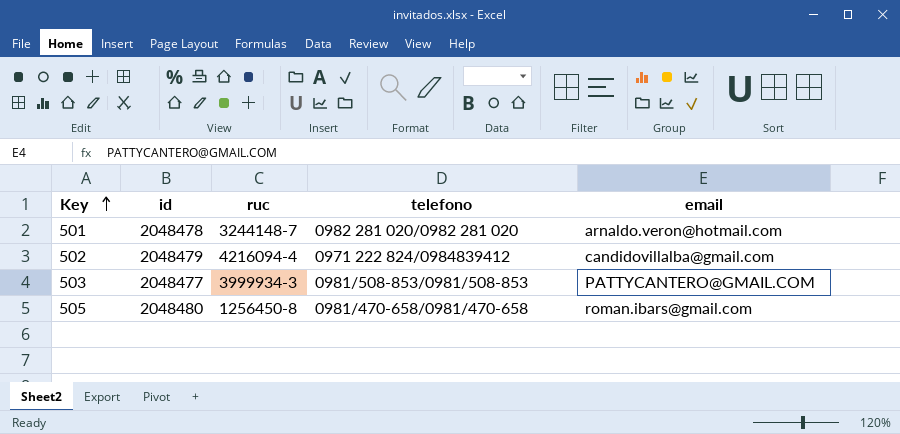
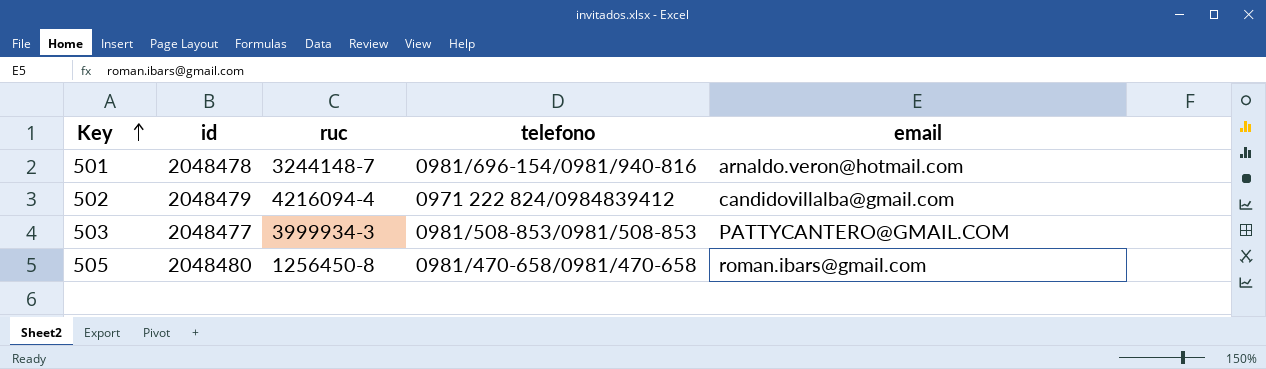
501 | telefono: 0982 281 020/0982 281 020 -> 0981/696-154/0981/940-816

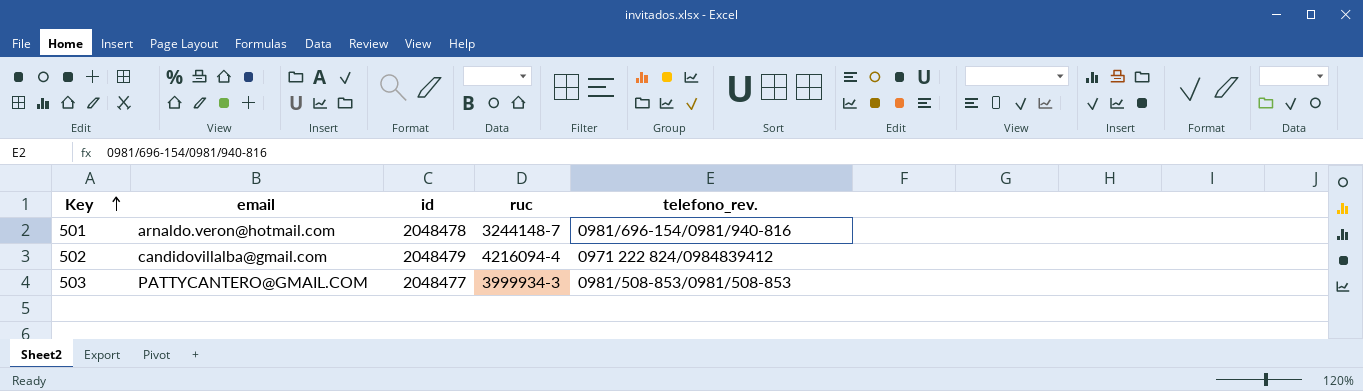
column email | position: 5 -> 2
column name: telefono -> telefono_rev.
row 505: 2048480 | 1256450-8 | 0981/470-658/0981/470-658 | roman.ibars@gmail.com -> none

